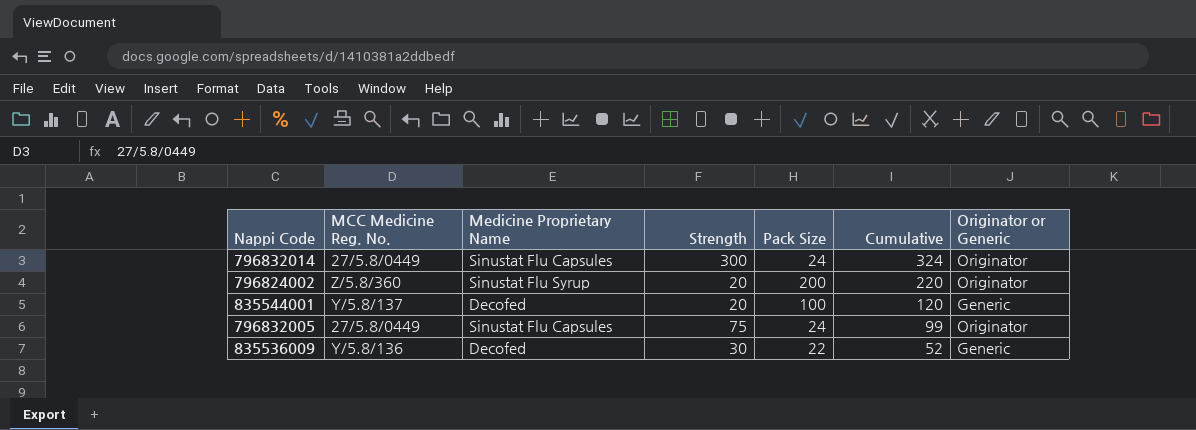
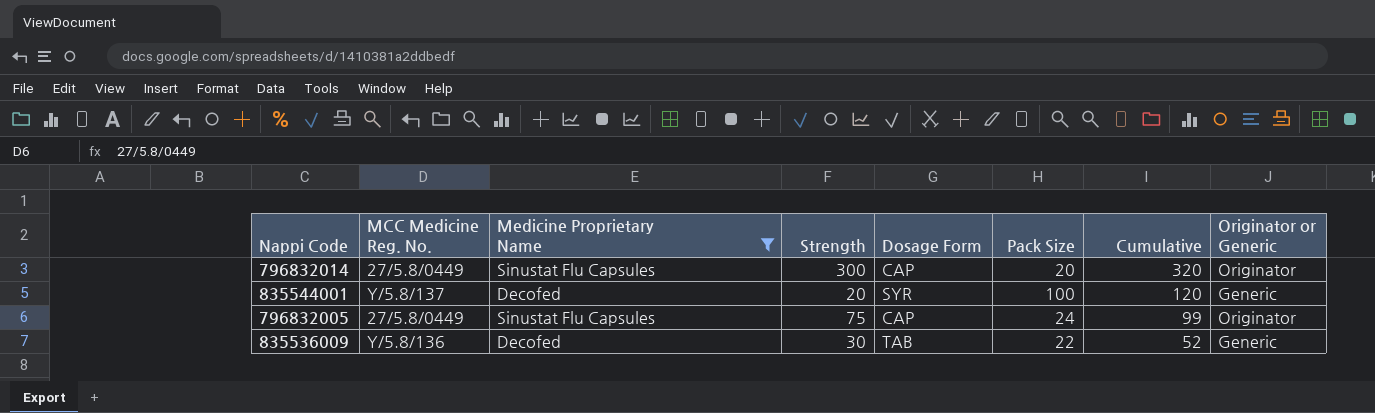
filter: none -> Medicine Proprietary Name != Sinustat Flu Syrup
column Dosage Form | position: none -> 5
796832014 | Pack Size: 24 -> 20
796832014 | Cumulative: 324 -> 320

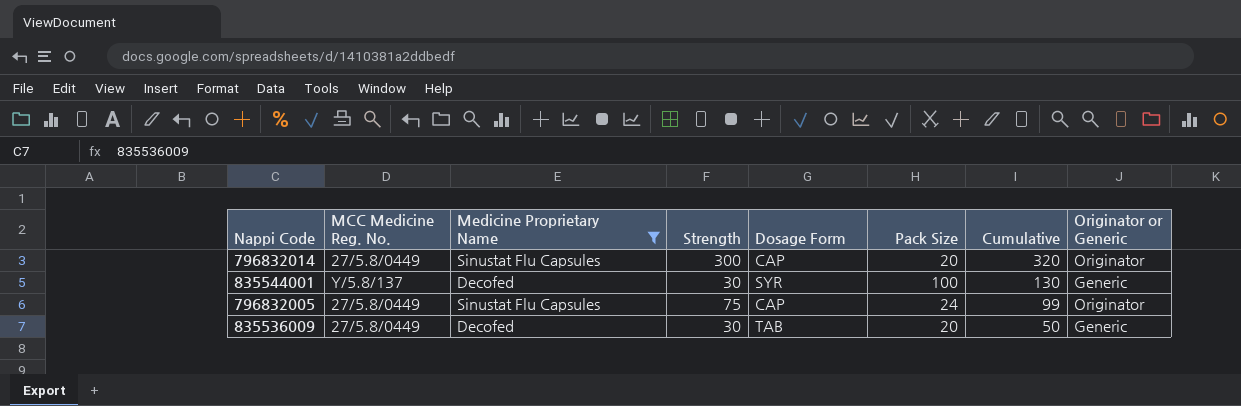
835544001 | Strength: 20 -> 30
835544001 | Cumulative: 120 -> 130
835536009 | MCC Medicine Reg. No.: Y/5.8/136 -> 27/5.8/0449
835536009 | Pack Size: 22 -> 20
835536009 | Cumulative: 52 -> 50

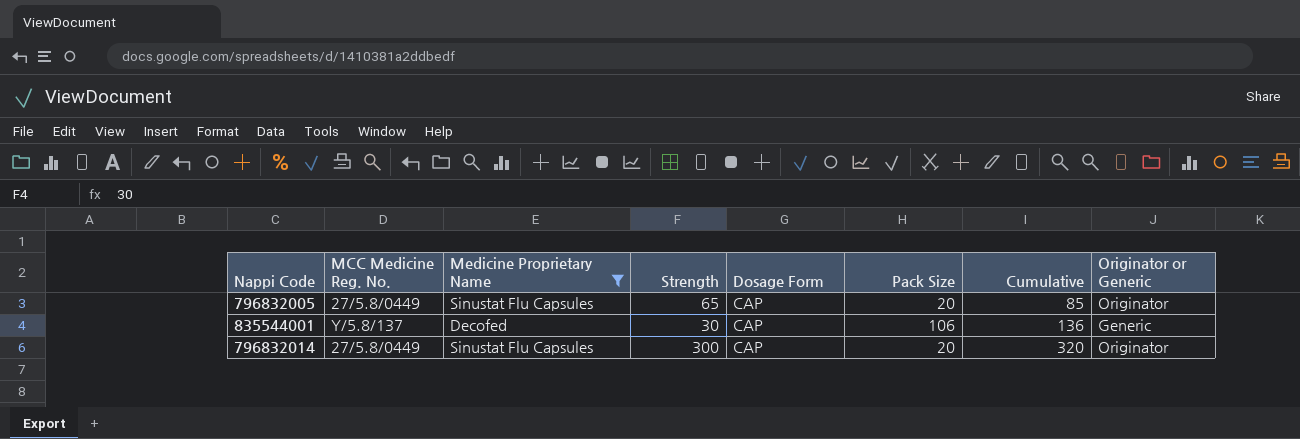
row order: Cumulative descending -> Cumulative ascending
row 835536009: 27/5.8/0449 | Decofed | 30 | TAB | 20 | 50 | Generic -> none
796832005 | Strength: 75 -> 65
796832005 | Pack Size: 24 -> 20
796832005 | Cumulative: 99 -> 85
835544001 | Dosage Form: SYR -> CAP
835544001 | Pack Size: 100 -> 106
835544001 | Cumulative: 130 -> 136

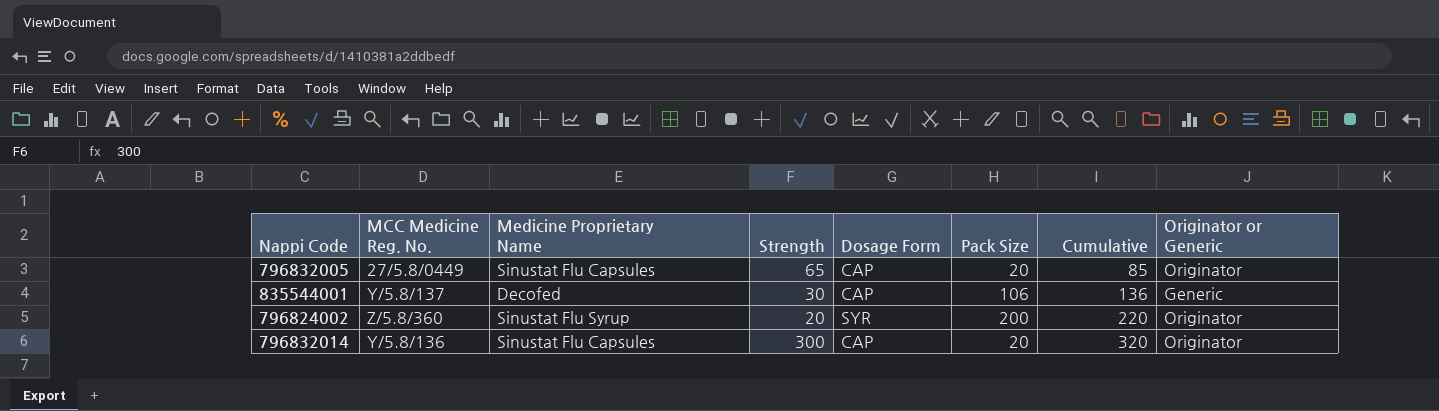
filter: Medicine Proprietary Name != Sinustat Flu Syrup -> none
796832014 | MCC Medicine Reg. No.: 27/5.8/0449 -> Y/5.8/136

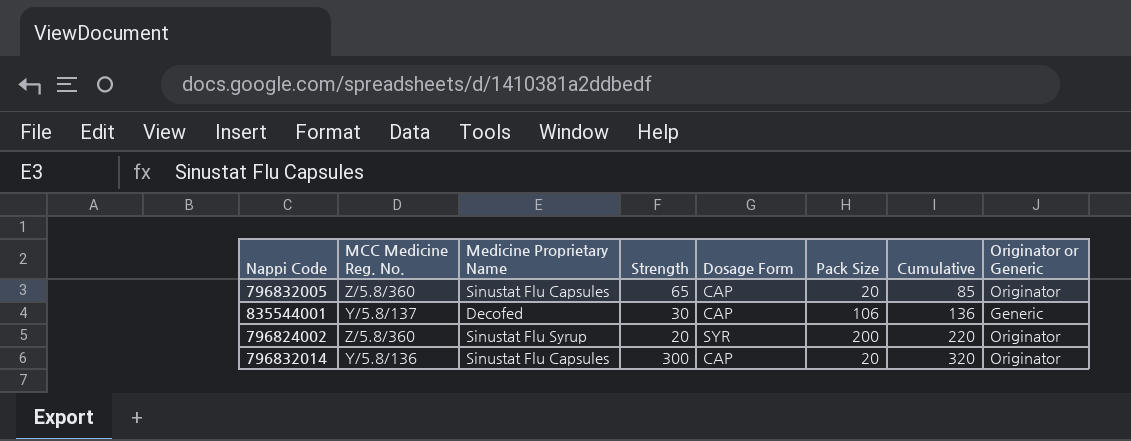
796832005 | MCC Medicine Reg. No.: 27/5.8/0449 -> Z/5.8/360

